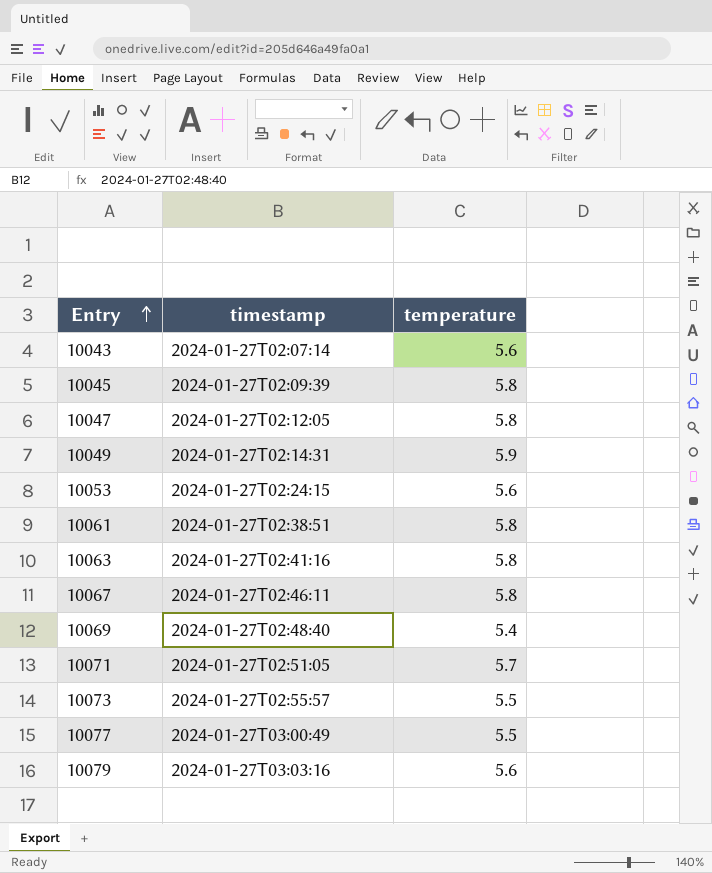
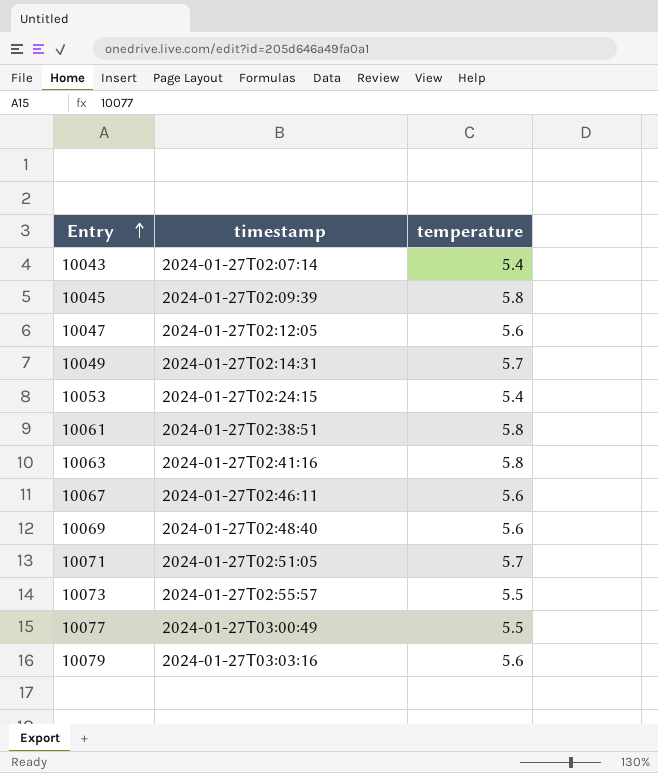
10043 | temperature: 5.6 -> 5.4
10047 | temperature: 5.8 -> 5.6
10049 | temperature: 5.9 -> 5.7
10053 | temperature: 5.6 -> 5.4
10067 | temperature: 5.8 -> 5.6
10069 | temperature: 5.4 -> 5.6

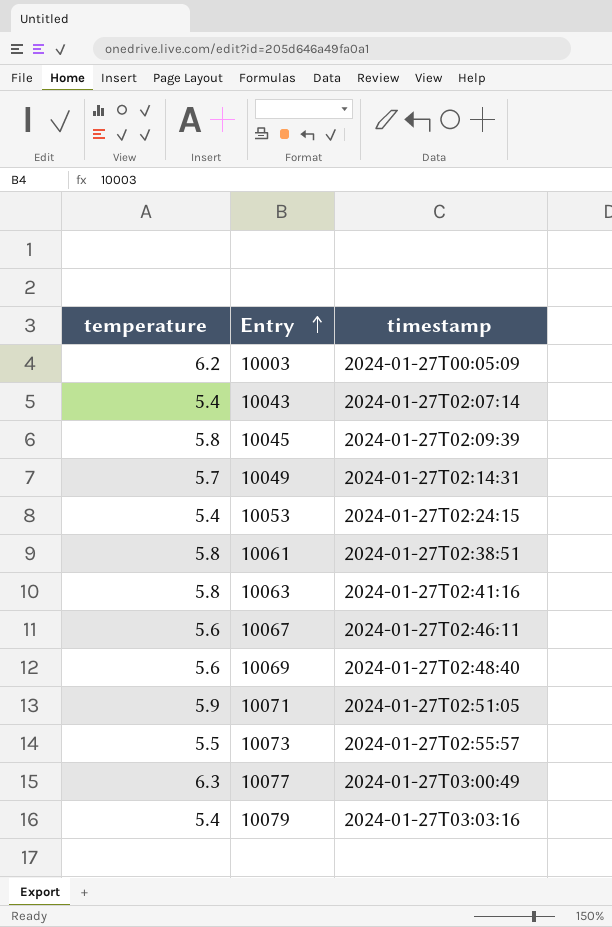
column temperature | position: 3 -> 1
row 10047: 2024-01-27T02:12:05 | 5.6 -> none
row 10003: none -> 6.2 | 2024-01-27T00:05:09
10071 | temperature: 5.7 -> 5.9
10077 | temperature: 5.5 -> 6.3
10079 | temperature: 5.6 -> 5.4

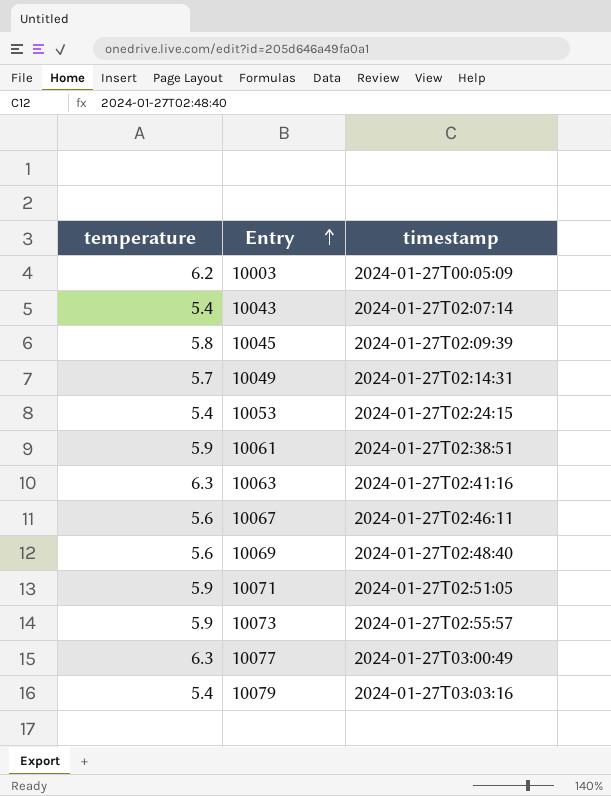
10061 | temperature: 5.8 -> 5.9
10063 | temperature: 5.8 -> 6.3
10073 | temperature: 5.5 -> 5.9

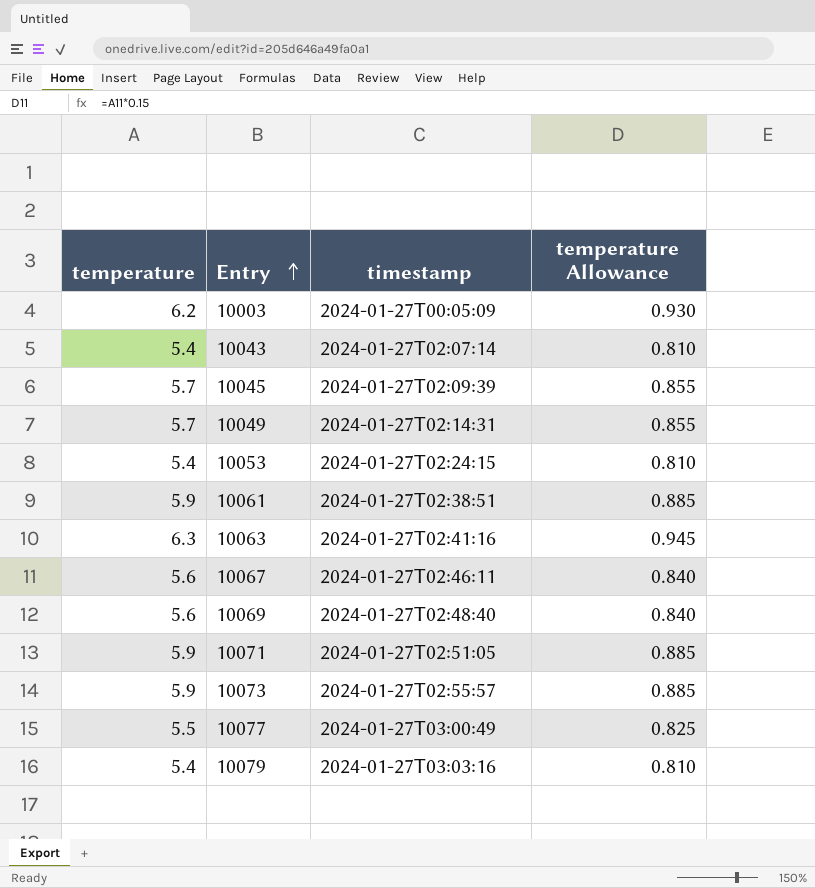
column temperature Allowance | formula: none -> [temperature] * 0.15
10045 | temperature: 5.8 -> 5.7
10077 | temperature: 6.3 -> 5.5

